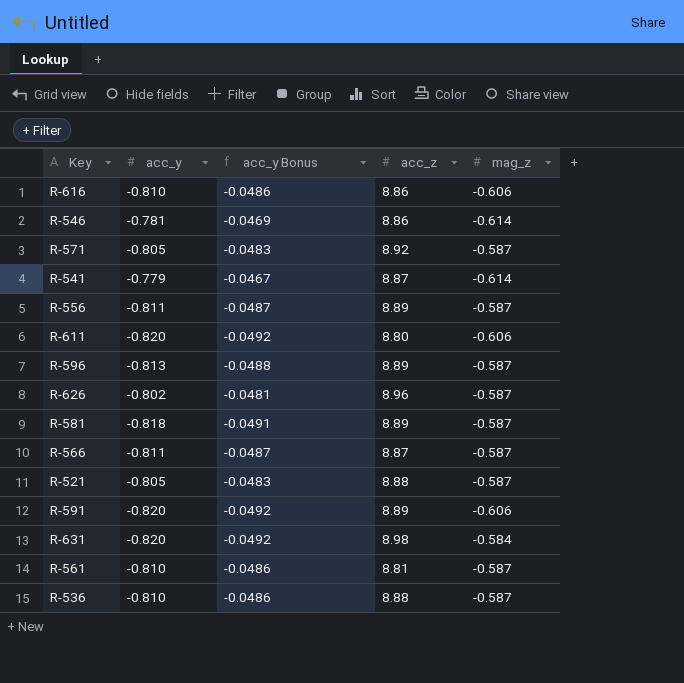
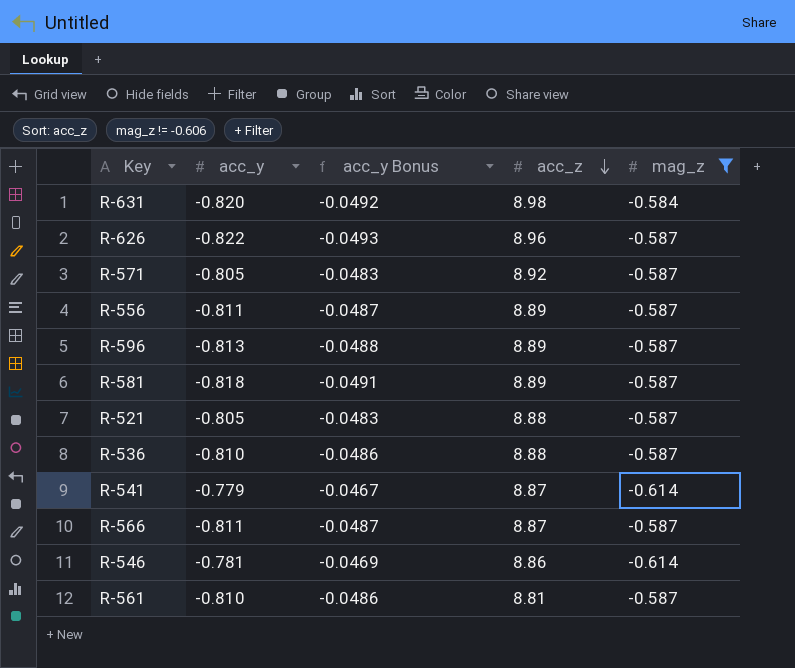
filter: none -> mag_z != -0.606
row order: none -> acc_z descending
R-626 | acc_y: -0.802 -> -0.822
R-626 | acc_y Bonus: -0.0481 -> -0.0493

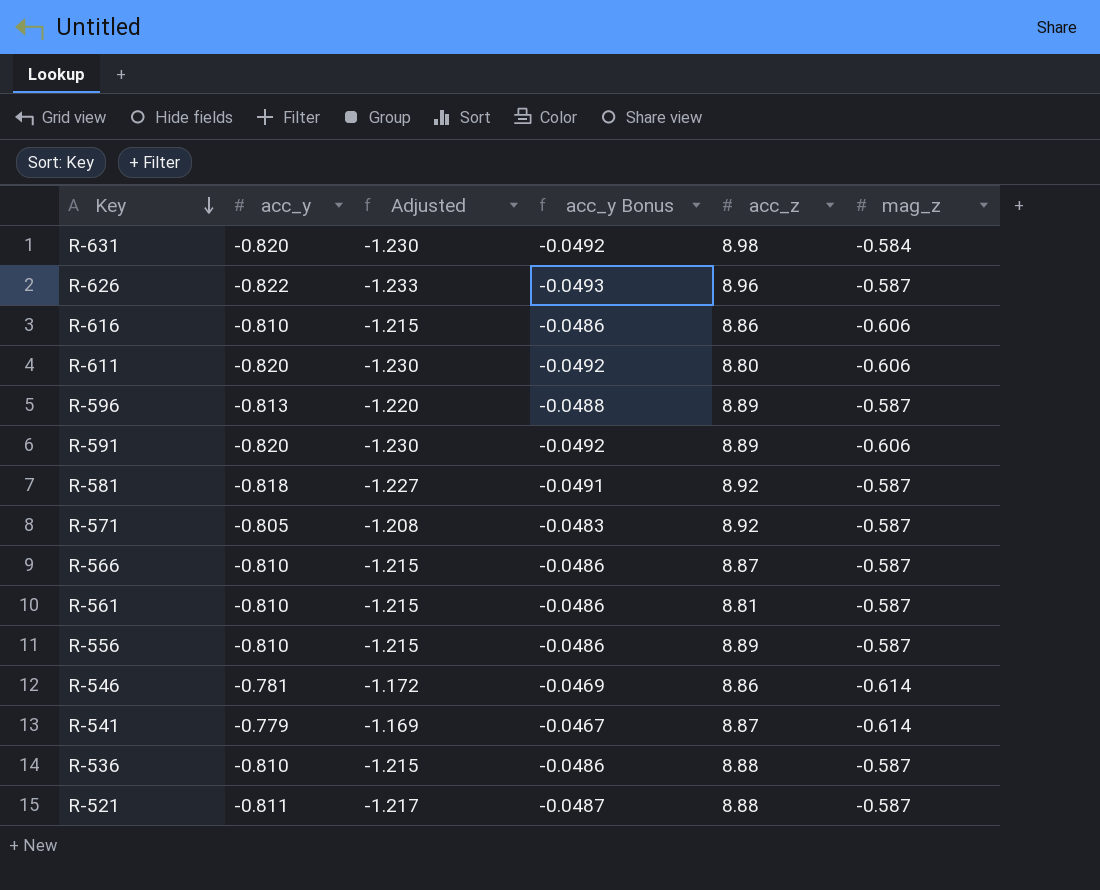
filter: mag_z != -0.606 -> none
row order: acc_z descending -> Key descending
column Adjusted | formula: none -> [acc_y] * 1.5
R-581 | acc_z: 8.89 -> 8.92
R-566 | acc_y: -0.811 -> -0.810
R-566 | acc_y Bonus: -0.0487 -> -0.0486
R-556 | acc_y: -0.811 -> -0.810
R-556 | acc_y Bonus: -0.0487 -> -0.0486
R-521 | acc_y: -0.805 -> -0.811
R-521 | acc_y Bonus: -0.0483 -> -0.0487

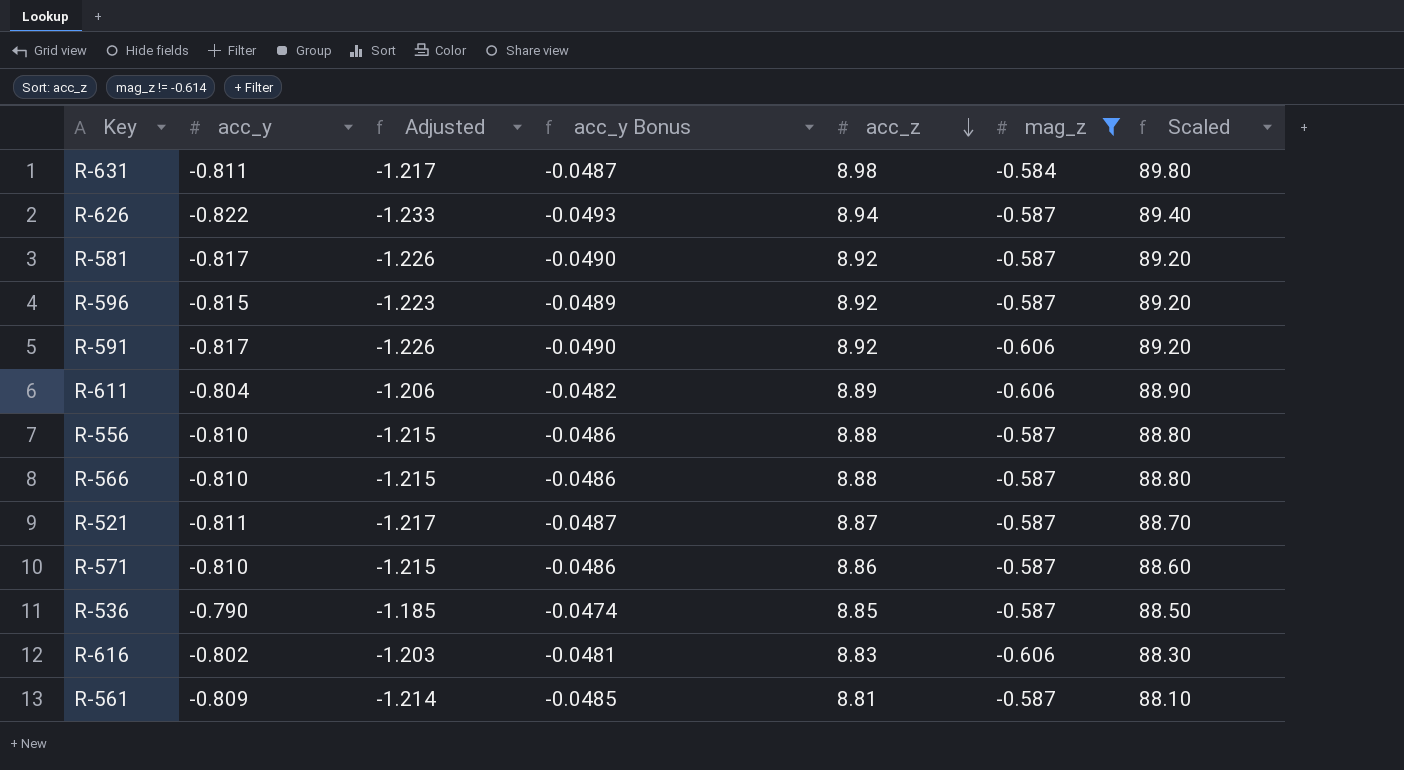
filter: none -> mag_z != -0.614
row order: Key descending -> acc_z descending
column Scaled | formula: none -> [acc_z] * 10
R-631 | acc_y: -0.820 -> -0.811
R-631 | Adjusted: -1.230 -> -1.217
R-631 | acc_y Bonus: -0.0492 -> -0.0487
R-626 | acc_z: 8.96 -> 8.94
R-581 | acc_y: -0.818 -> -0.817
R-581 | Adjusted: -1.227 -> -1.226
R-581 | acc_y Bonus: -0.0491 -> -0.0490
R-596 | acc_y: -0.813 -> -0.815
R-596 | Adjusted: -1.220 -> -1.223
R-596 | acc_y Bonus: -0.0488 -> -0.0489
R-596 | acc_z: 8.89 -> 8.92
R-591 | acc_y: -0.820 -> -0.817
R-591 | Adjusted: -1.230 -> -1.226
R-591 | acc_y Bonus: -0.0492 -> -0.0490
R-591 | acc_z: 8.89 -> 8.92
R-611 | acc_y: -0.820 -> -0.804
R-611 | Adjusted: -1.230 -> -1.206
R-611 | acc_y Bonus: -0.0492 -> -0.0482
R-611 | acc_z: 8.80 -> 8.89
R-556 | acc_z: 8.89 -> 8.88
R-566 | acc_z: 8.87 -> 8.88
R-521 | acc_z: 8.88 -> 8.87
R-571 | acc_y: -0.805 -> -0.810
R-571 | Adjusted: -1.208 -> -1.215
R-571 | acc_y Bonus: -0.0483 -> -0.0486
R-571 | acc_z: 8.92 -> 8.86
R-536 | acc_y: -0.810 -> -0.790
R-536 | Adjusted: -1.215 -> -1.185
R-536 | acc_y Bonus: -0.0486 -> -0.0474
R-536 | acc_z: 8.88 -> 8.85
R-616 | acc_y: -0.810 -> -0.802
R-616 | Adjusted: -1.215 -> -1.203
R-616 | acc_y Bonus: -0.0486 -> -0.0481
R-616 | acc_z: 8.86 -> 8.83
R-561 | acc_y: -0.810 -> -0.809
R-561 | Adjusted: -1.215 -> -1.214
R-561 | acc_y Bonus: -0.0486 -> -0.0485

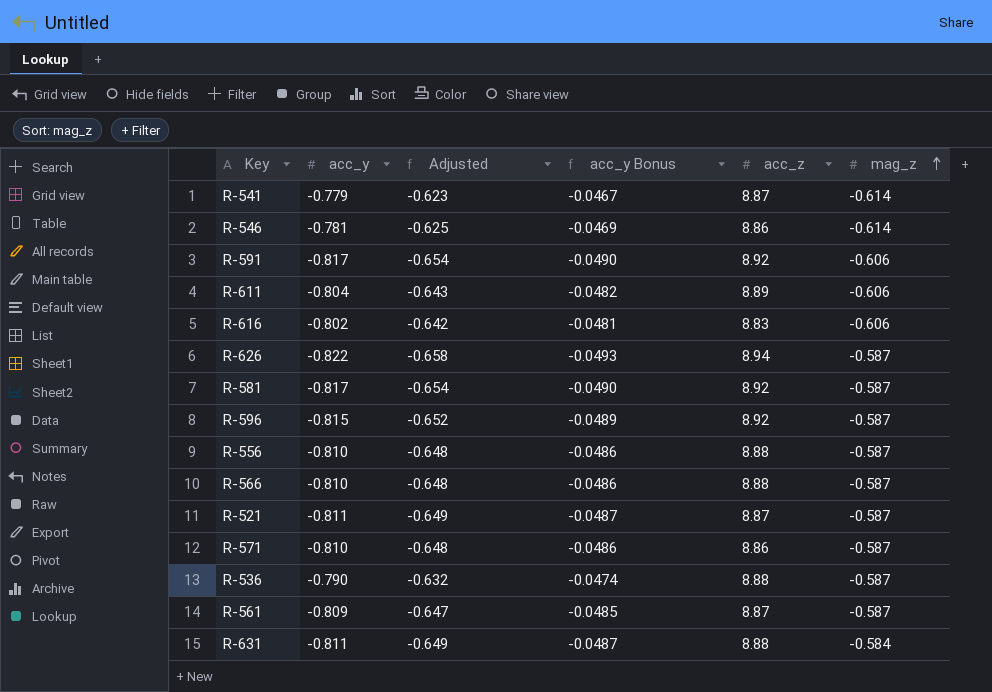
filter: mag_z != -0.614 -> none
row order: acc_z descending -> mag_z ascending
column Scaled | formula: [acc_z] * 10 -> none
column Adjusted | formula: [acc_y] * 1.5 -> [acc_y] * 0.8
R-536 | acc_z: 8.85 -> 8.88
R-561 | acc_z: 8.81 -> 8.87
R-631 | acc_z: 8.98 -> 8.88

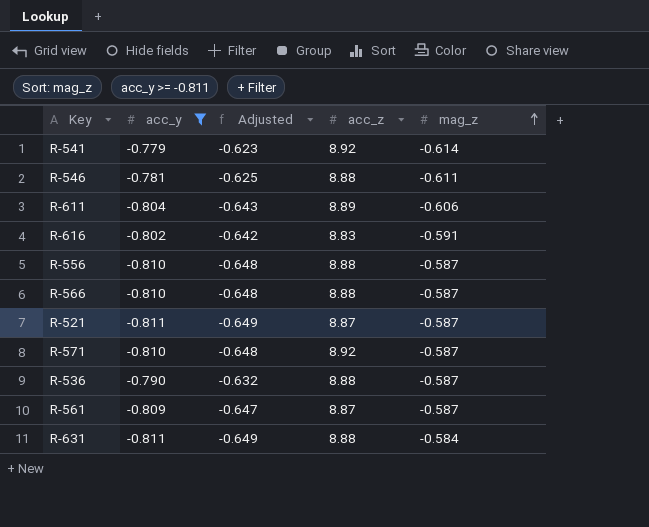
filter: none -> acc_y >= -0.811
column acc_y Bonus | formula: [acc_y] * 0.06 -> none
R-541 | acc_z: 8.87 -> 8.92
R-546 | acc_z: 8.86 -> 8.88
R-546 | mag_z: -0.614 -> -0.611
R-616 | mag_z: -0.606 -> -0.591
R-571 | acc_z: 8.86 -> 8.92

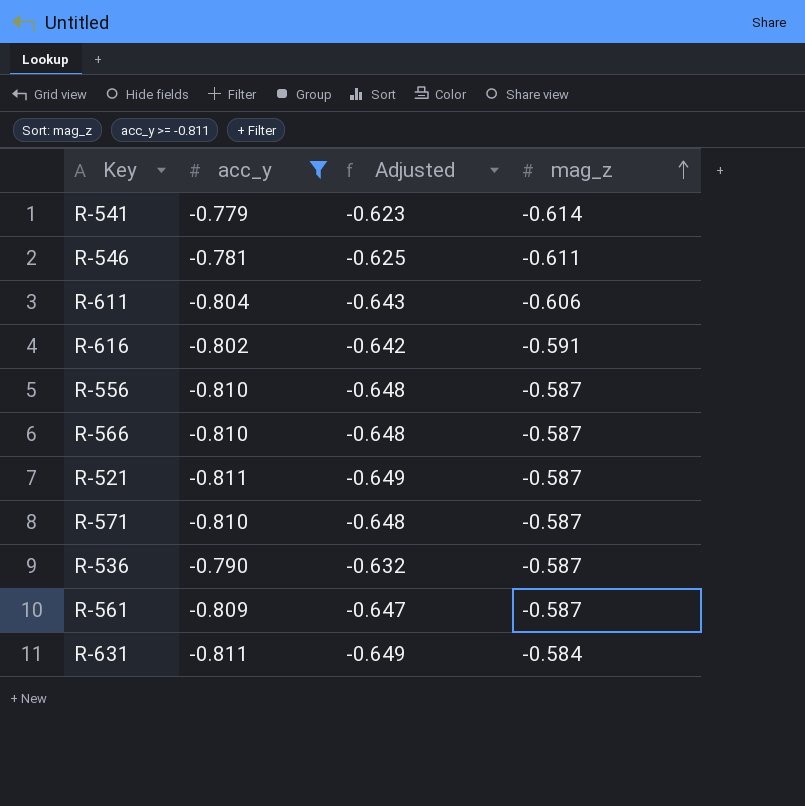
column acc_z | position: 4 -> none

